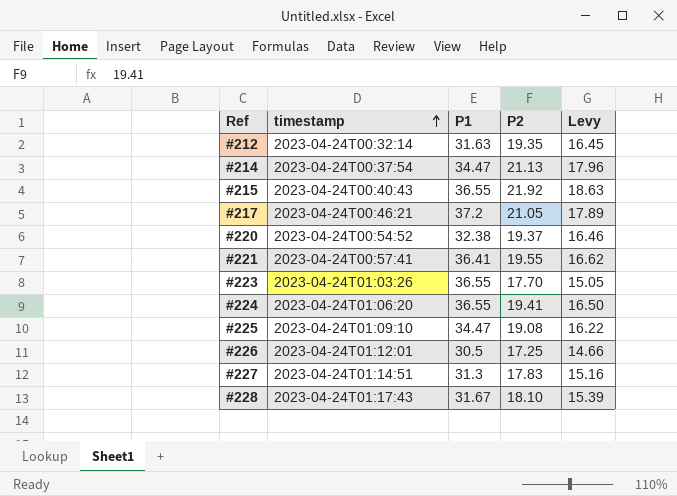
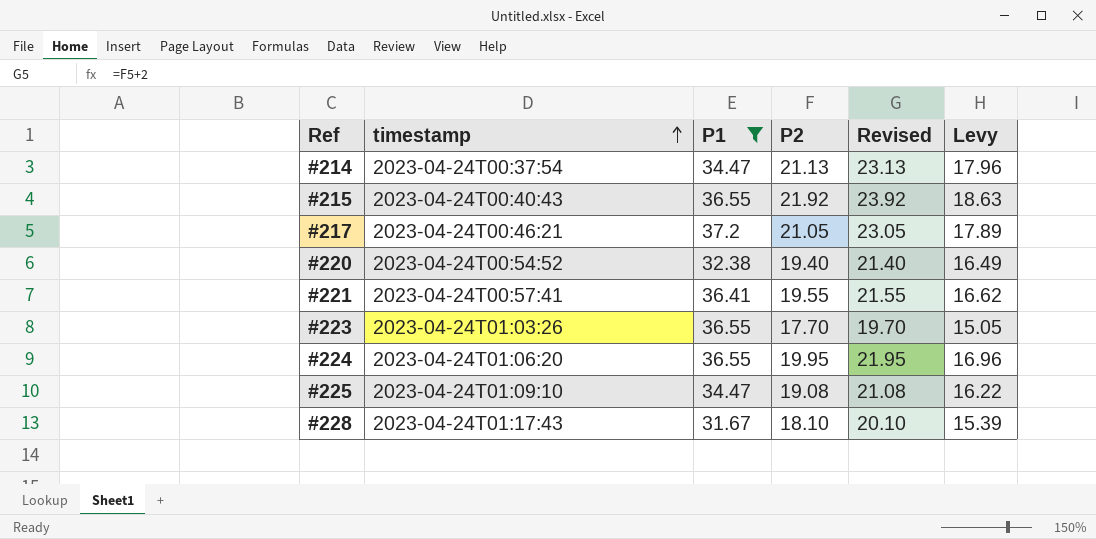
filter: none -> P1 >= 31.67
column Revised | formula: none -> [P2] + 2
#220 | P2: 19.37 -> 19.40
#220 | Levy: 16.46 -> 16.49
#224 | P2: 19.41 -> 19.95
#224 | Levy: 16.50 -> 16.96

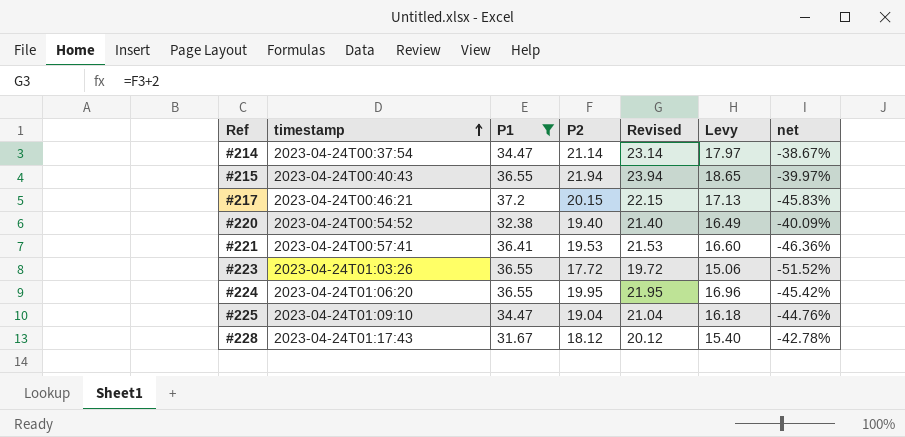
column net | formula: none -> ([P2] - [P1]) / [P1]
#214 | P2: 21.13 -> 21.14
#214 | Revised: 23.13 -> 23.14
#214 | Levy: 17.96 -> 17.97
#215 | P2: 21.92 -> 21.94
#215 | Revised: 23.92 -> 23.94
#215 | Levy: 18.63 -> 18.65
#217 | P2: 21.05 -> 20.15
#217 | Revised: 23.05 -> 22.15
#217 | Levy: 17.89 -> 17.13
#221 | P2: 19.55 -> 19.53
#221 | Revised: 21.55 -> 21.53
#221 | Levy: 16.62 -> 16.60
#223 | P2: 17.70 -> 17.72
#223 | Revised: 19.70 -> 19.72
#223 | Levy: 15.05 -> 15.06
#225 | P2: 19.08 -> 19.04
#225 | Revised: 21.08 -> 21.04
#225 | Levy: 16.22 -> 16.18
#228 | P2: 18.10 -> 18.12
#228 | Revised: 20.10 -> 20.12
#228 | Levy: 15.39 -> 15.40

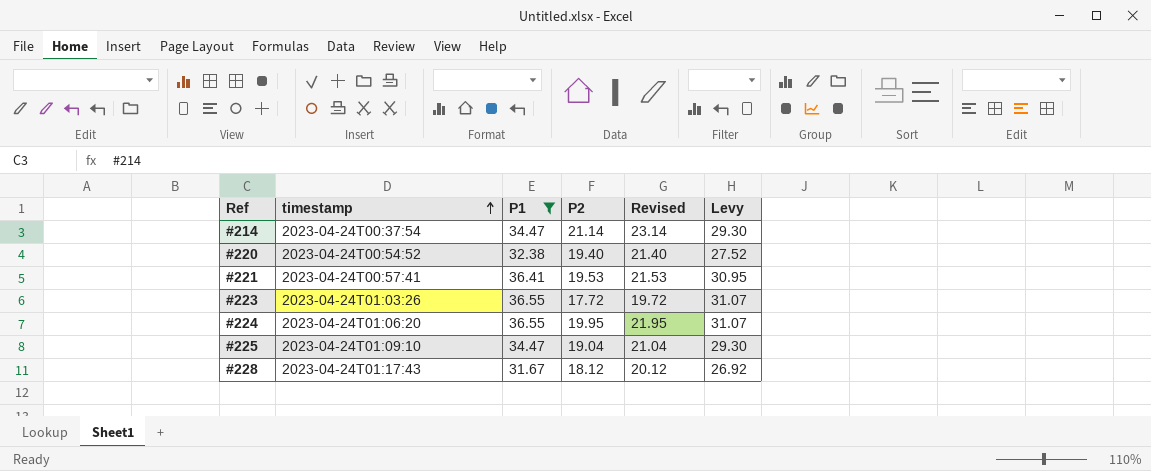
column net | formula: ([P2] - [P1]) / [P1] -> none
column Levy | formula: [P2] * 0.85 -> [P1] * 0.85
row #215: 2023-04-24T00:40:43 | 36.55 | 21.94 | 23.94 | 18.65 | -39.97% -> none
row #217: 2023-04-24T00:46:21 | 37.2 | 20.15 | 22.15 | 17.13 | -45.83% -> none

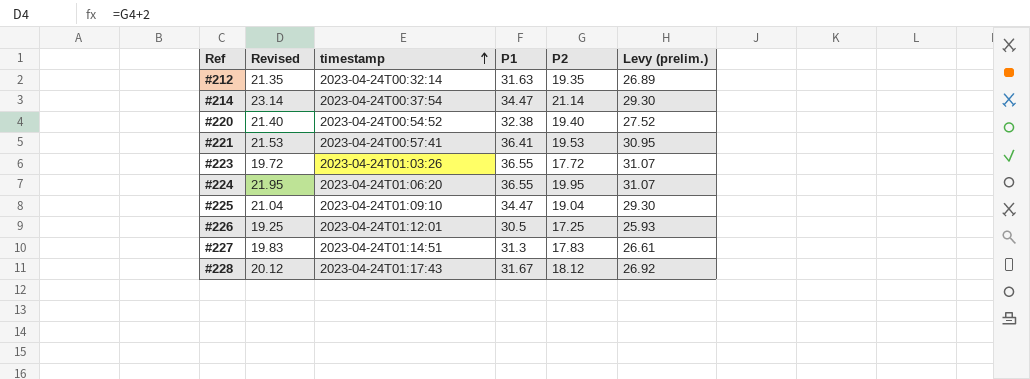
filter: P1 >= 31.67 -> none
column Revised | position: 5 -> 2
column name: Levy -> Levy (prelim.)

